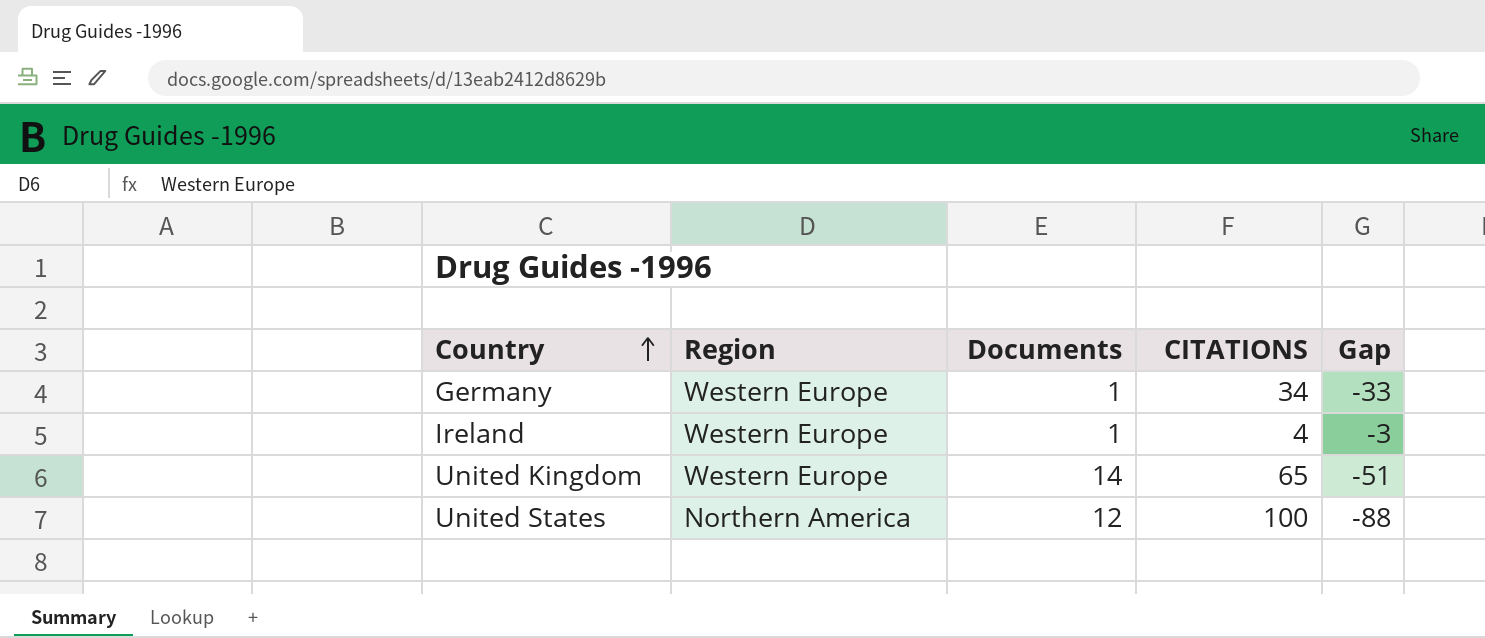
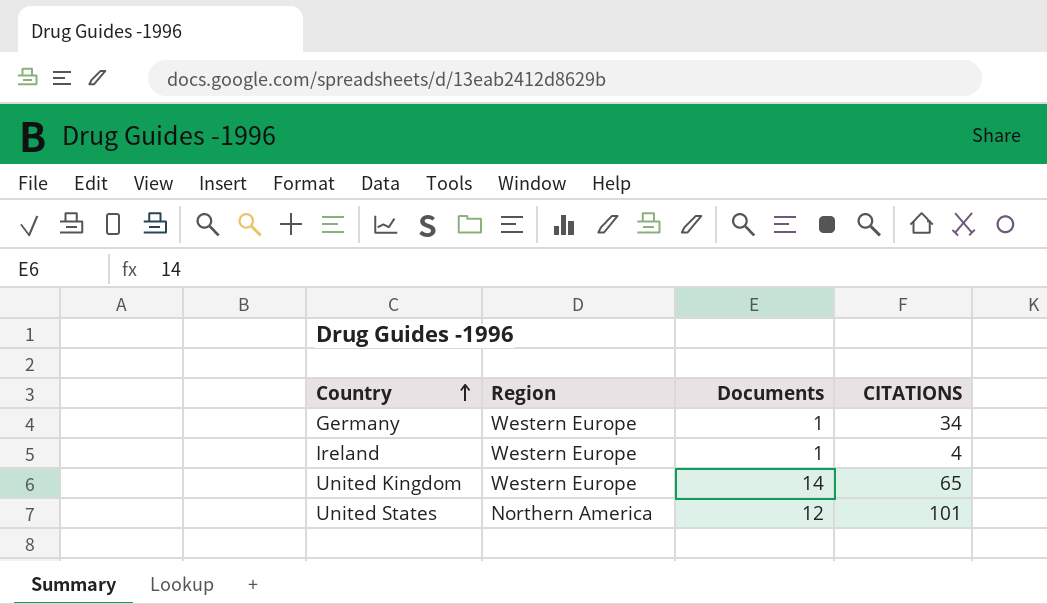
column Gap | formula: [Documents] - [CITATIONS] -> none
United States | CITATIONS: 100 -> 101

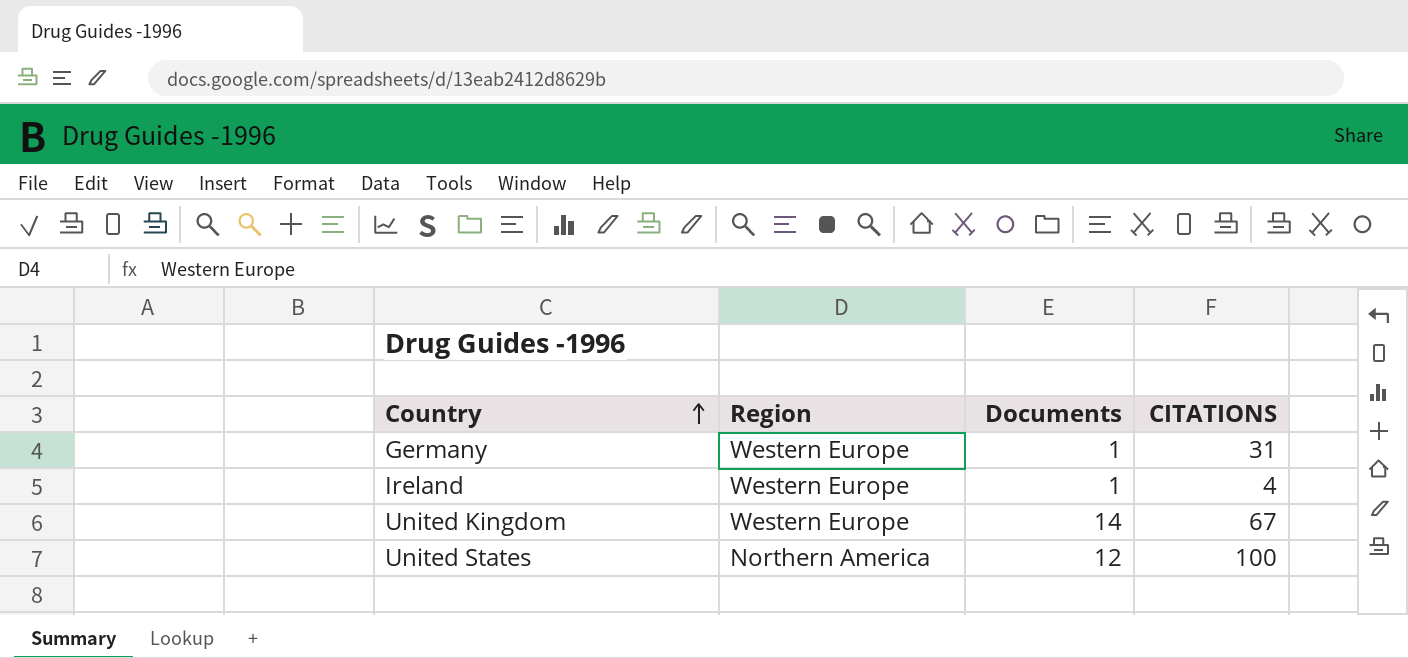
Germany | CITATIONS: 34 -> 31
United Kingdom | CITATIONS: 65 -> 67
United States | CITATIONS: 101 -> 100

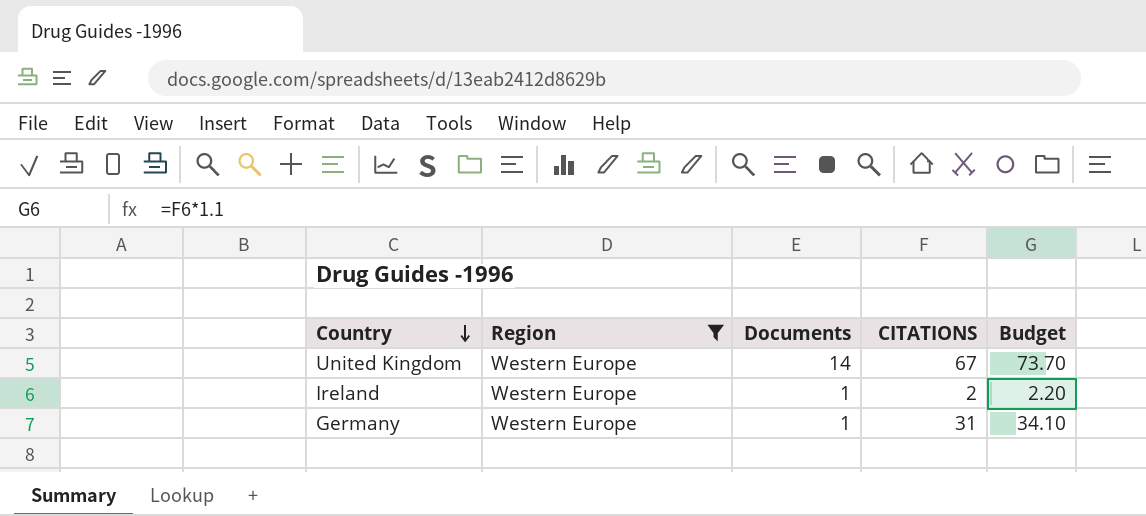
filter: none -> Region = Western Europe
row order: Country ascending -> Country descending
column Budget | formula: none -> [CITATIONS] * 1.1
Ireland | CITATIONS: 4 -> 2

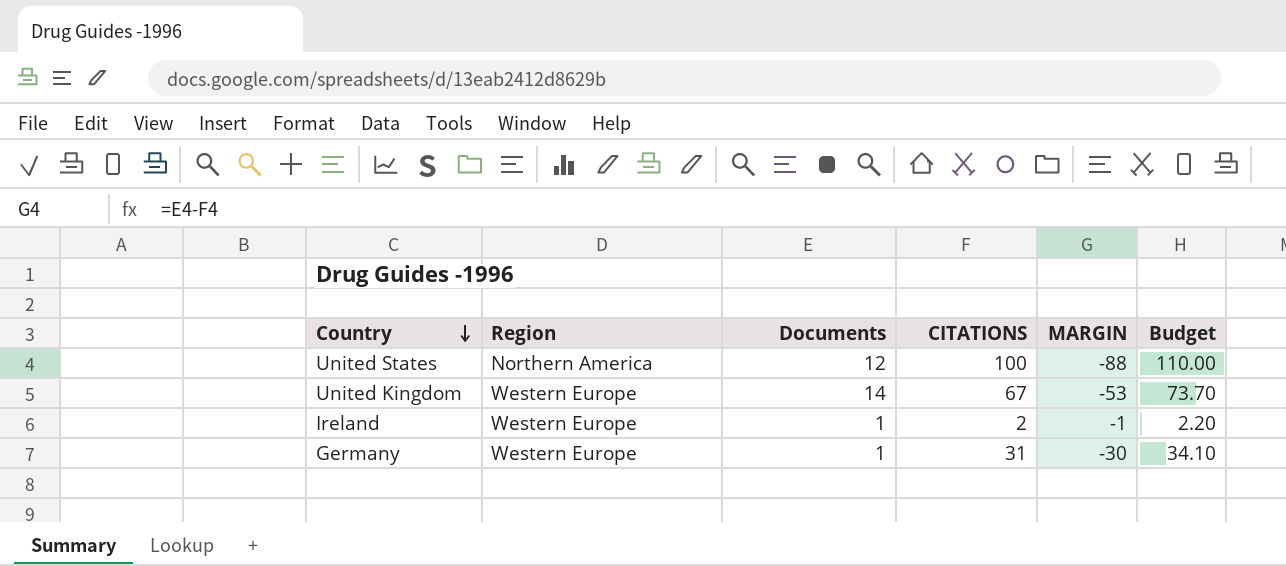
filter: Region = Western Europe -> none
column MARGIN | formula: none -> [Documents] - [CITATIONS]

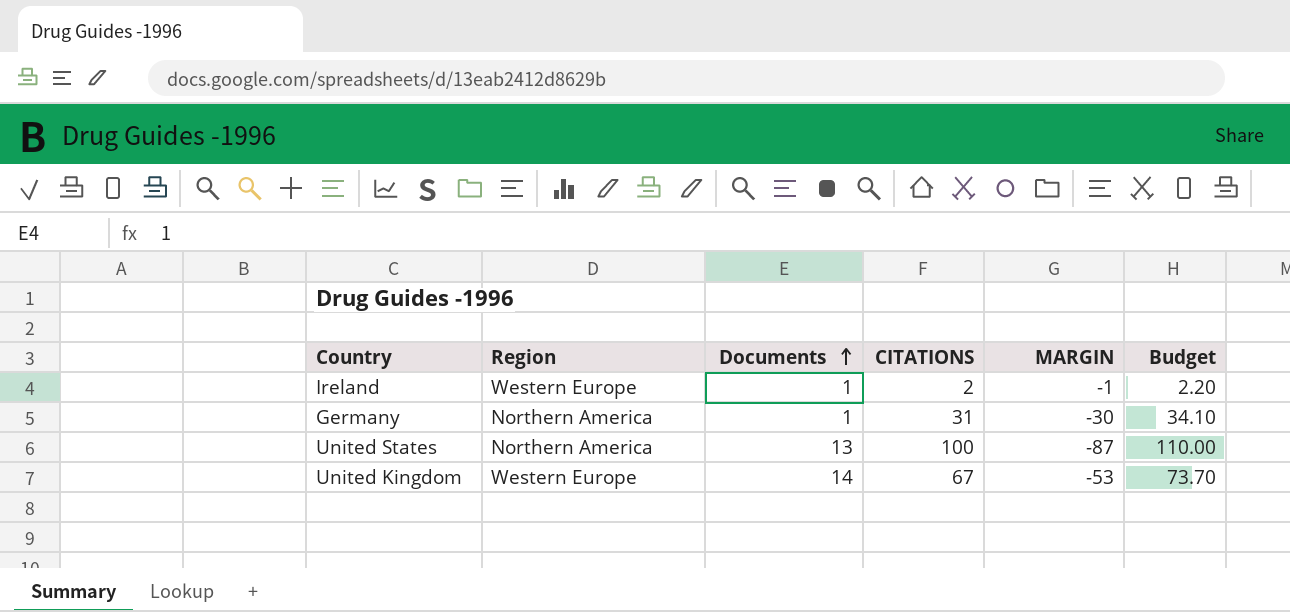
row order: Country descending -> Documents ascending
Germany | Region: Western Europe -> Northern America
United States | Documents: 12 -> 13
United States | MARGIN: -88 -> -87

